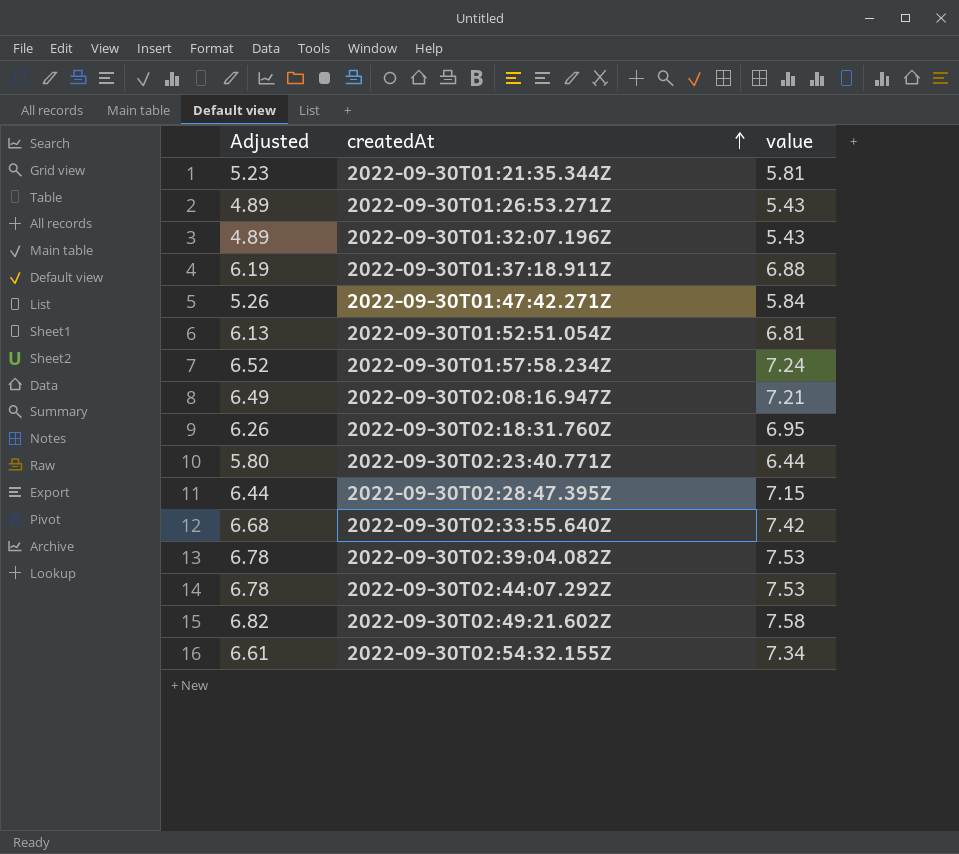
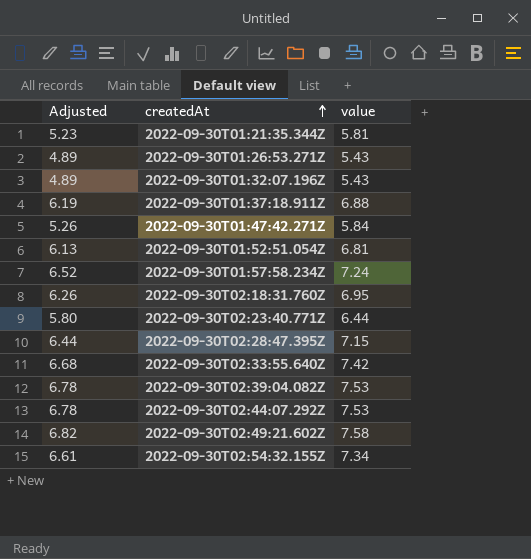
row 2022-09-30T02:08:16.947Z: 6.49 | 7.21 -> none

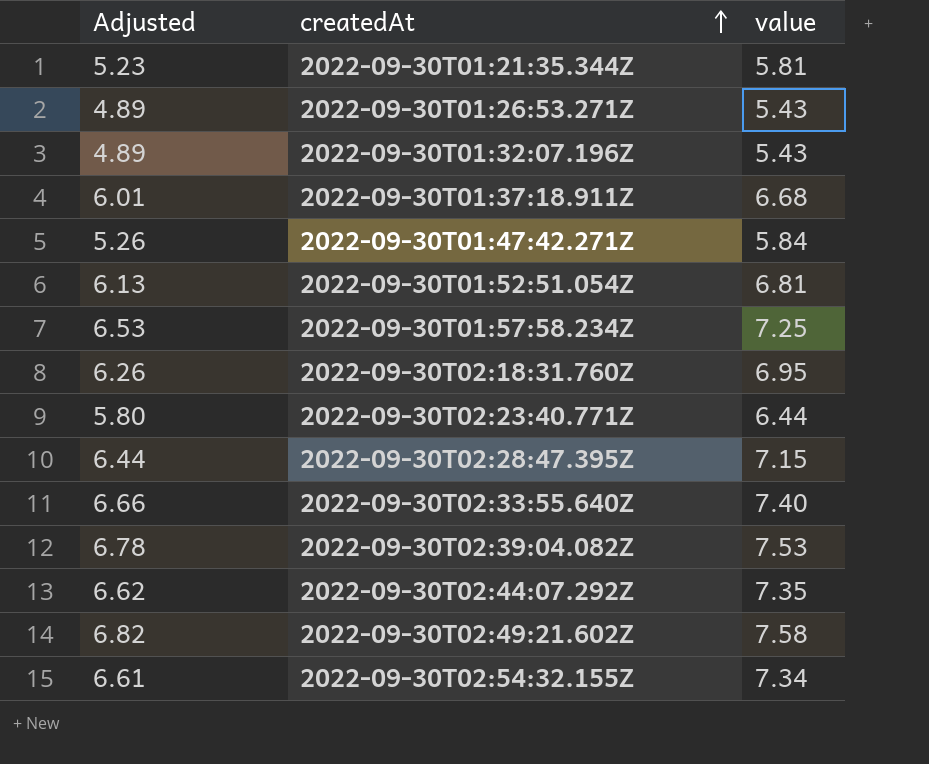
2022-09-30T01:37:18.911Z | Adjusted: 6.19 -> 6.01
2022-09-30T01:37:18.911Z | value: 6.88 -> 6.68
2022-09-30T01:57:58.234Z | Adjusted: 6.52 -> 6.53
2022-09-30T01:57:58.234Z | value: 7.24 -> 7.25
2022-09-30T02:33:55.640Z | Adjusted: 6.68 -> 6.66
2022-09-30T02:33:55.640Z | value: 7.42 -> 7.40
2022-09-30T02:44:07.292Z | Adjusted: 6.78 -> 6.62
2022-09-30T02:44:07.292Z | value: 7.53 -> 7.35

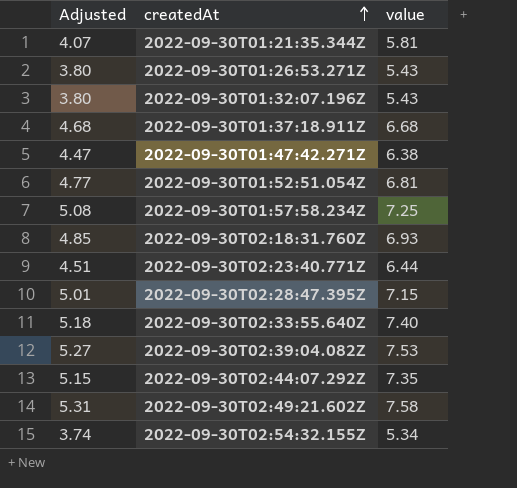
column Adjusted | formula: [value] * 0.9 -> [value] * 0.7
2022-09-30T01:47:42.271Z | value: 5.84 -> 6.38
2022-09-30T02:18:31.760Z | value: 6.95 -> 6.93
2022-09-30T02:54:32.155Z | value: 7.34 -> 5.34

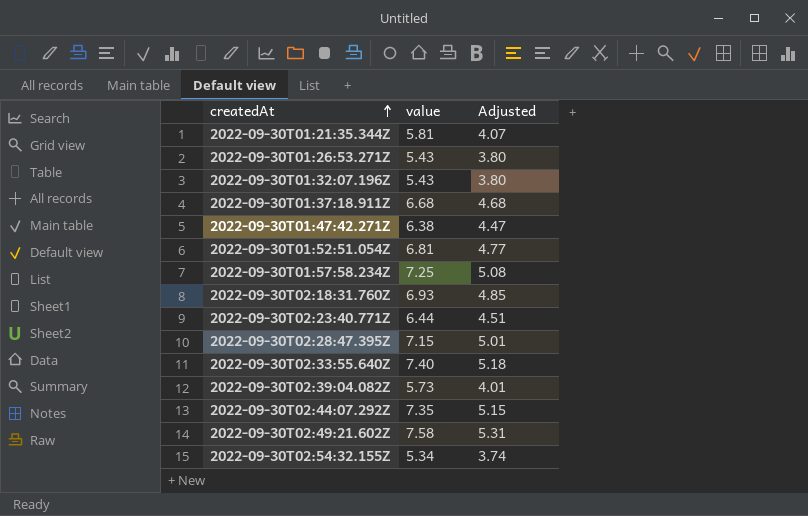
column Adjusted | position: 1 -> 3
2022-09-30T02:39:04.082Z | value: 7.53 -> 5.73
2022-09-30T02:39:04.082Z | Adjusted: 5.27 -> 4.01

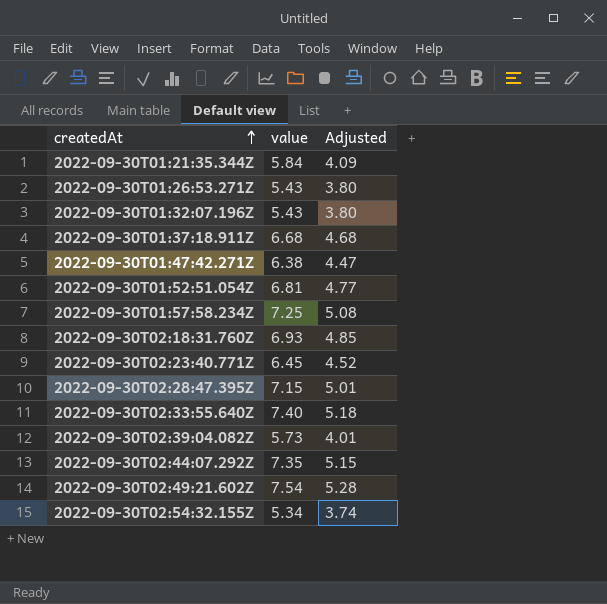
2022-09-30T01:21:35.344Z | value: 5.81 -> 5.84
2022-09-30T01:21:35.344Z | Adjusted: 4.07 -> 4.09
2022-09-30T02:23:40.771Z | value: 6.44 -> 6.45
2022-09-30T02:23:40.771Z | Adjusted: 4.51 -> 4.52
2022-09-30T02:49:21.602Z | value: 7.58 -> 7.54
2022-09-30T02:49:21.602Z | Adjusted: 5.31 -> 5.28

